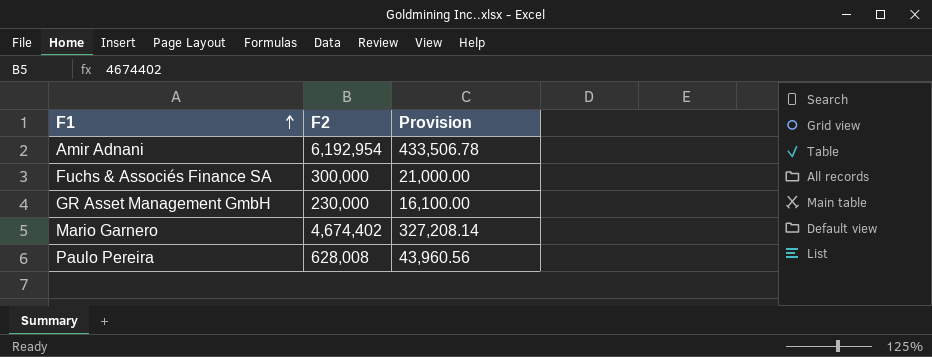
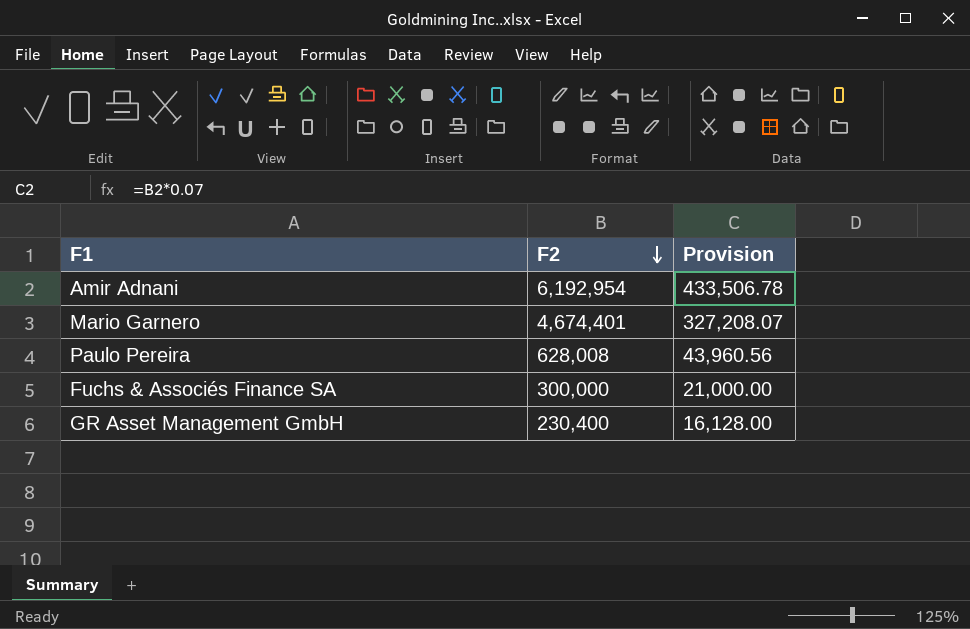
row order: F1 ascending -> F2 descending
Mario Garnero | F2: 4,674,402 -> 4,674,401
Mario Garnero | Provision: 327,208.14 -> 327,208.07
GR Asset Management GmbH | F2: 230,000 -> 230,400
GR Asset Management GmbH | Provision: 16,100.00 -> 16,128.00

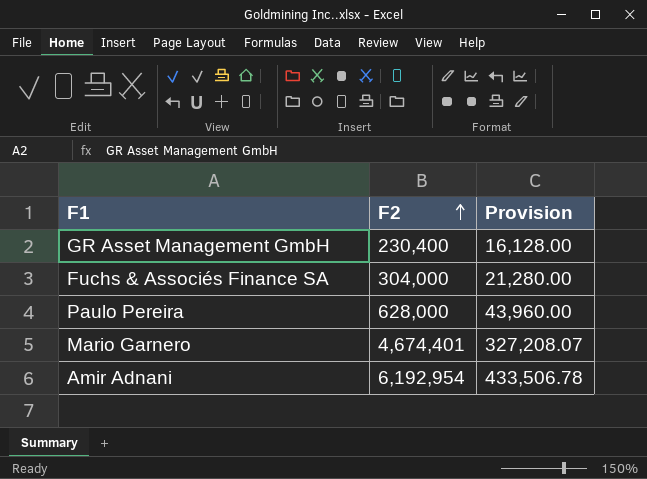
row order: F2 descending -> F2 ascending
Fuchs & Associés Finance SA | F2: 300,000 -> 304,000
Fuchs & Associés Finance SA | Provision: 21,000.00 -> 21,280.00
Paulo Pereira | F2: 628,008 -> 628,000
Paulo Pereira | Provision: 43,960.56 -> 43,960.00

